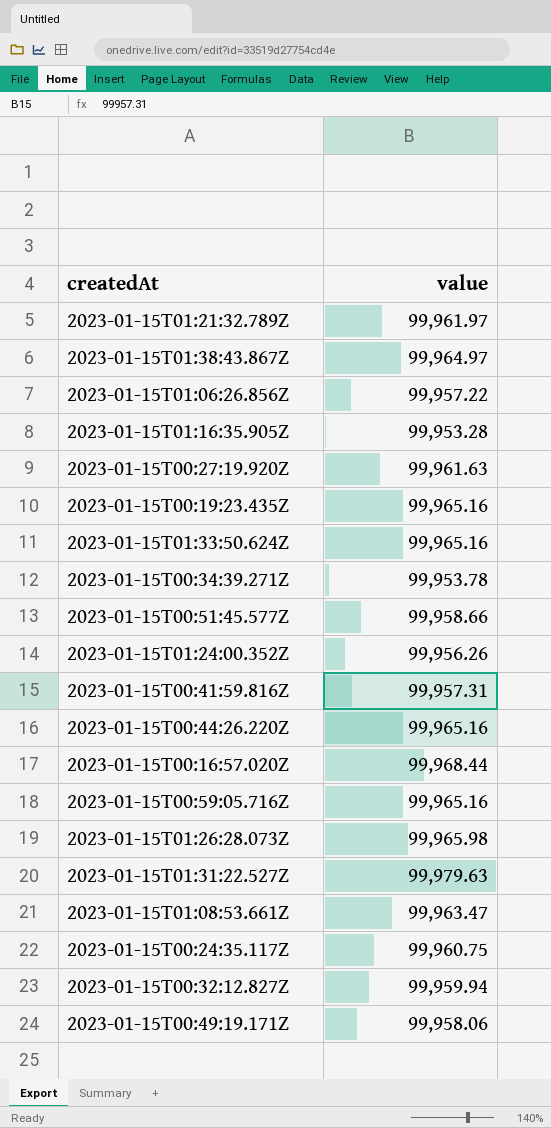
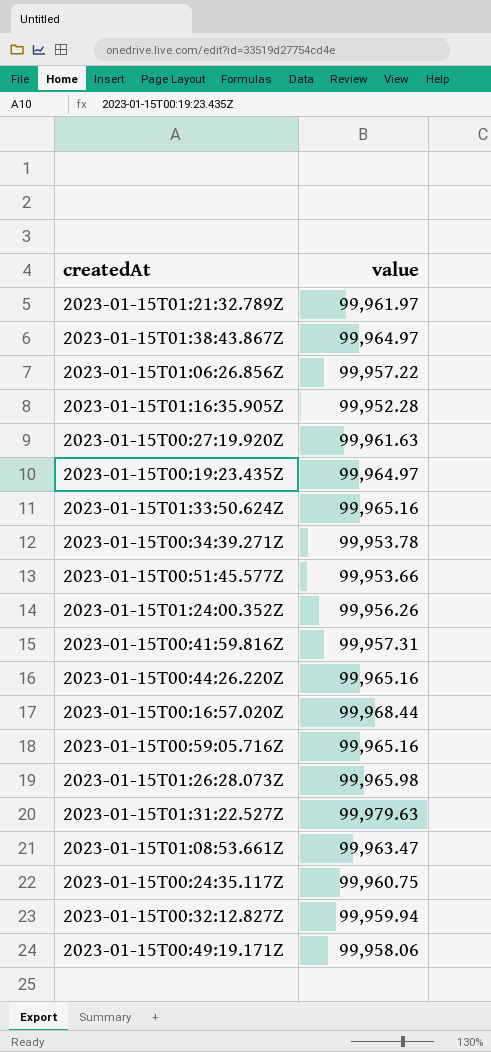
2023-01-15T01:16:35.905Z | value: 99,953.28 -> 99,952.28
2023-01-15T00:19:23.435Z | value: 99,965.16 -> 99,964.97
2023-01-15T00:51:45.577Z | value: 99,958.66 -> 99,953.66

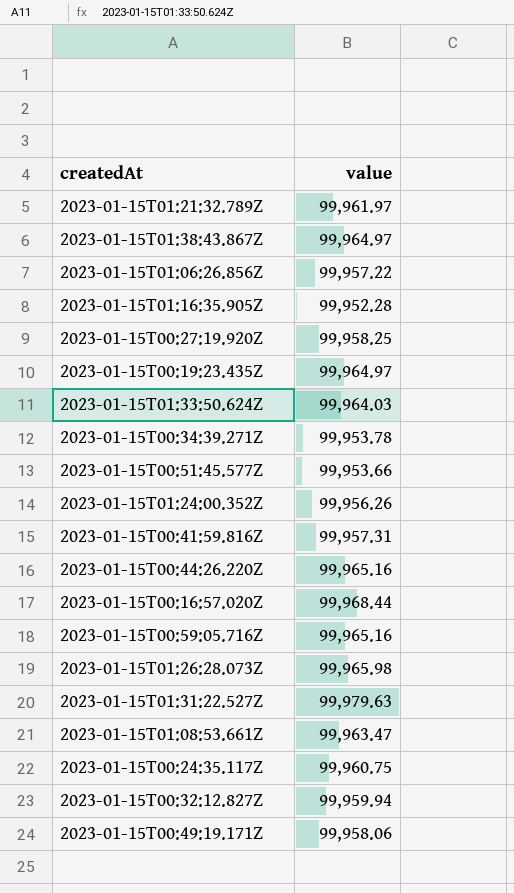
2023-01-15T00:27:19.920Z | value: 99,961.63 -> 99,958.25
2023-01-15T01:33:50.624Z | value: 99,965.16 -> 99,964.03

